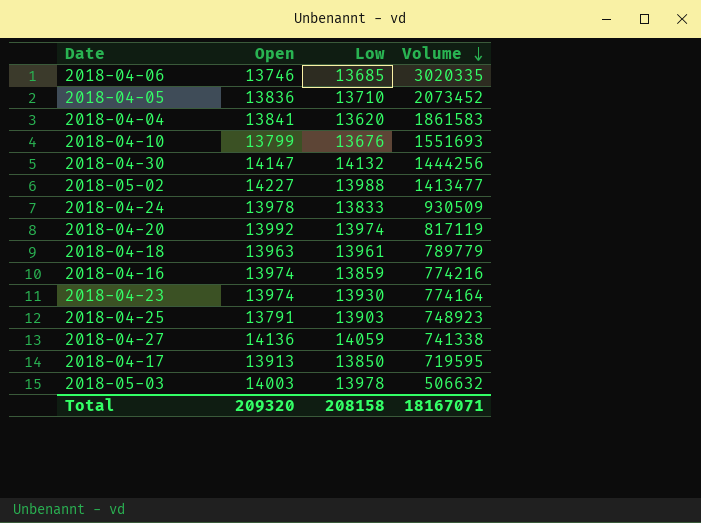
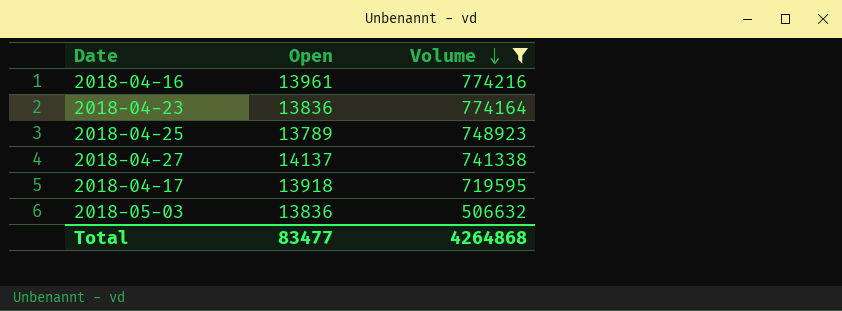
filter: none -> Volume <= 774216
column Low | position: 3 -> none
2018-04-16 | Open: 13974 -> 13961
2018-04-23 | Open: 13974 -> 13836
2018-04-25 | Open: 13791 -> 13789
2018-04-27 | Open: 14136 -> 14137
2018-04-17 | Open: 13913 -> 13918
2018-05-03 | Open: 14003 -> 13836
Total | Open: 209320 -> 83477
Total | Volume: 18167071 -> 4264868

